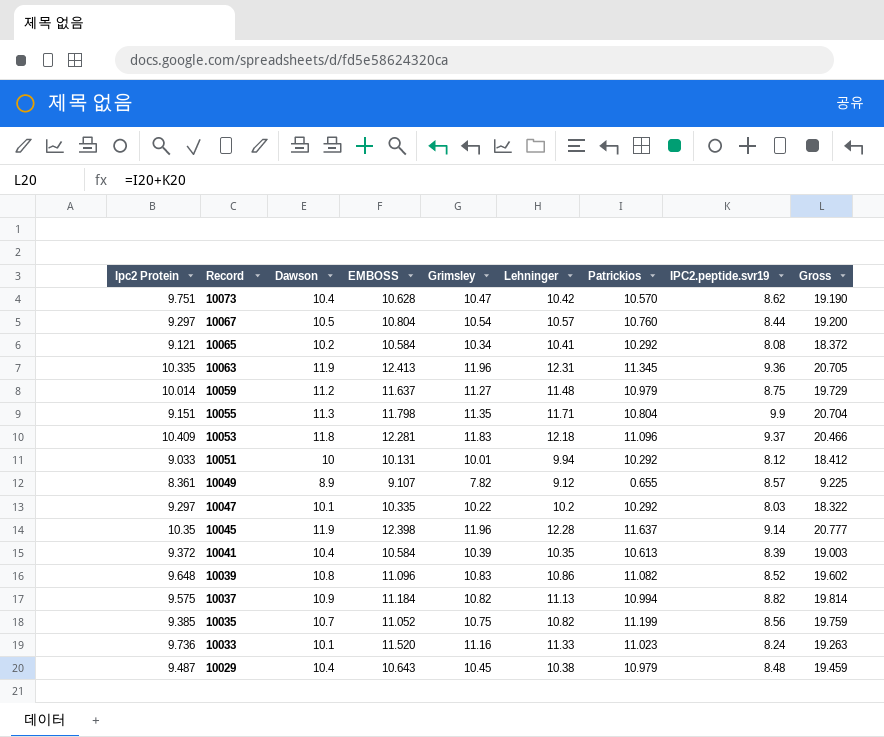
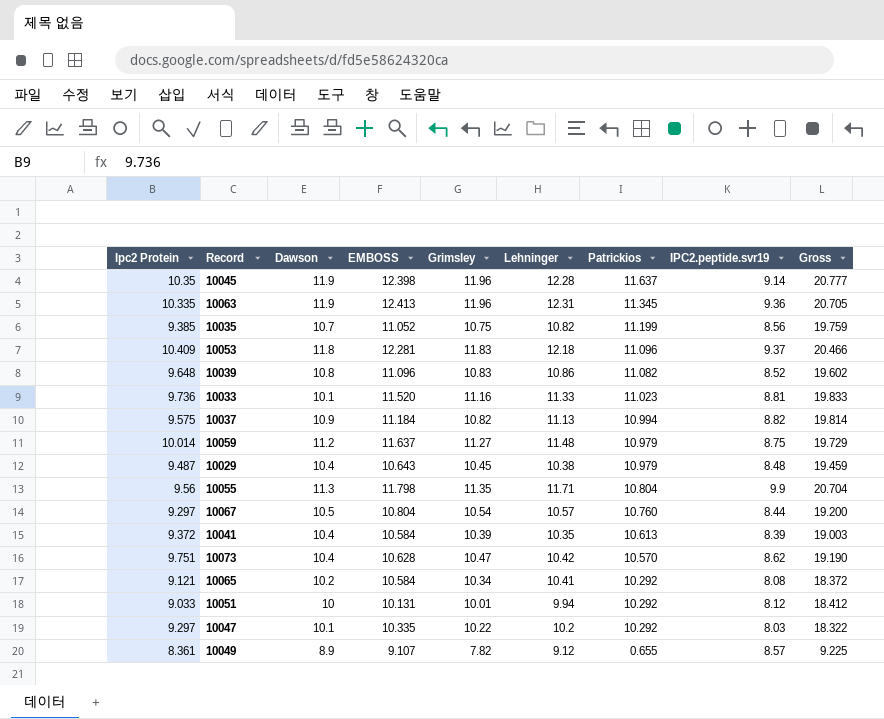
row order: Record descending -> Patrickios descending
10033 | IPC2.peptide.svr19: 8.24 -> 8.81
10033 | Gross: 19.263 -> 19.833
10055 | Ipc2 Protein: 9.151 -> 9.56

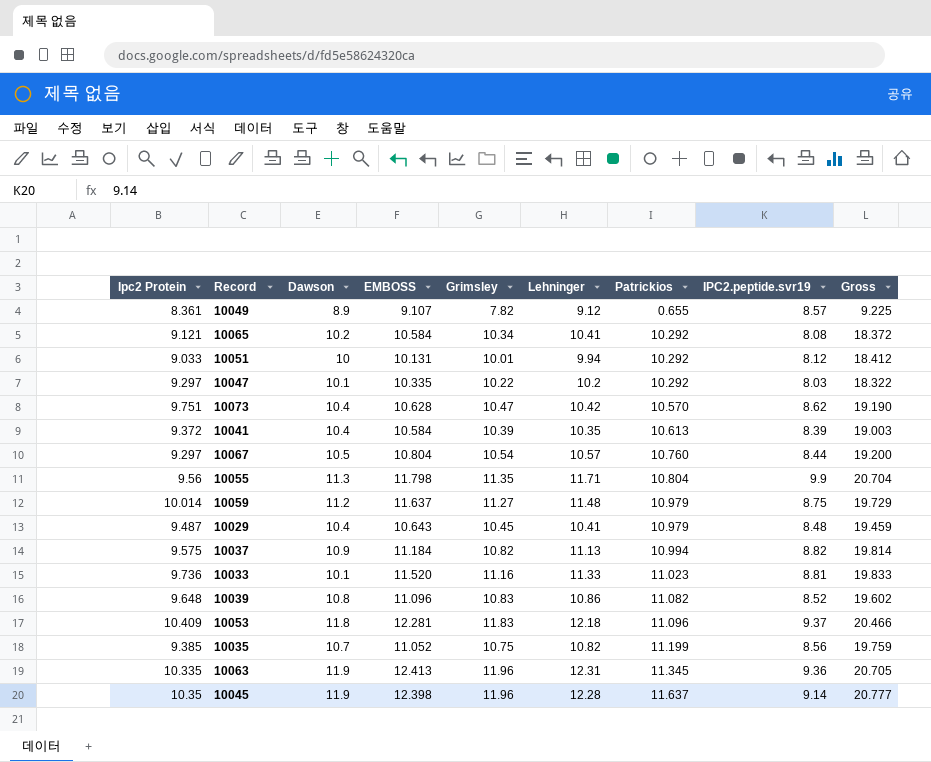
row order: Patrickios descending -> Patrickios ascending
10029 | Lehninger: 10.38 -> 10.41

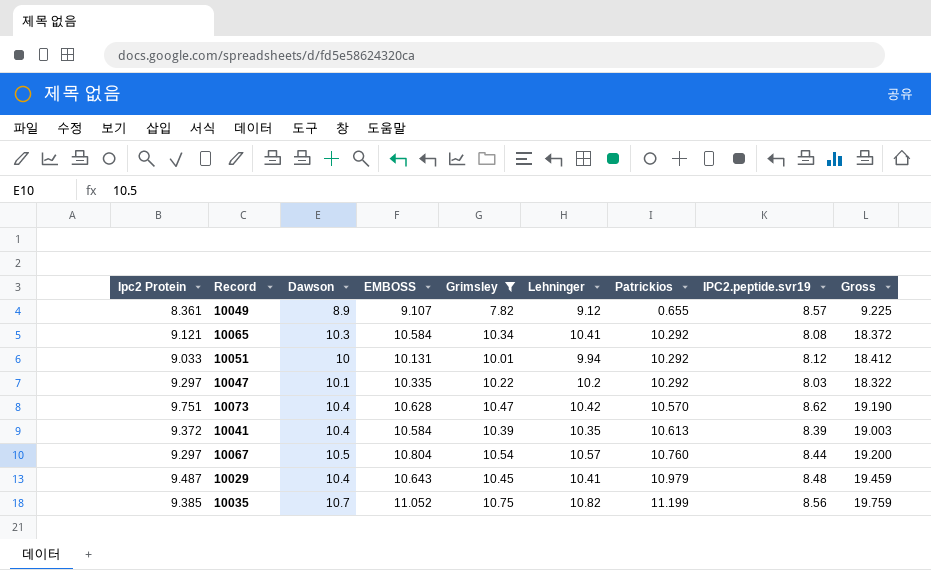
filter: none -> Grimsley <= 10.75
10065 | Dawson: 10.2 -> 10.3

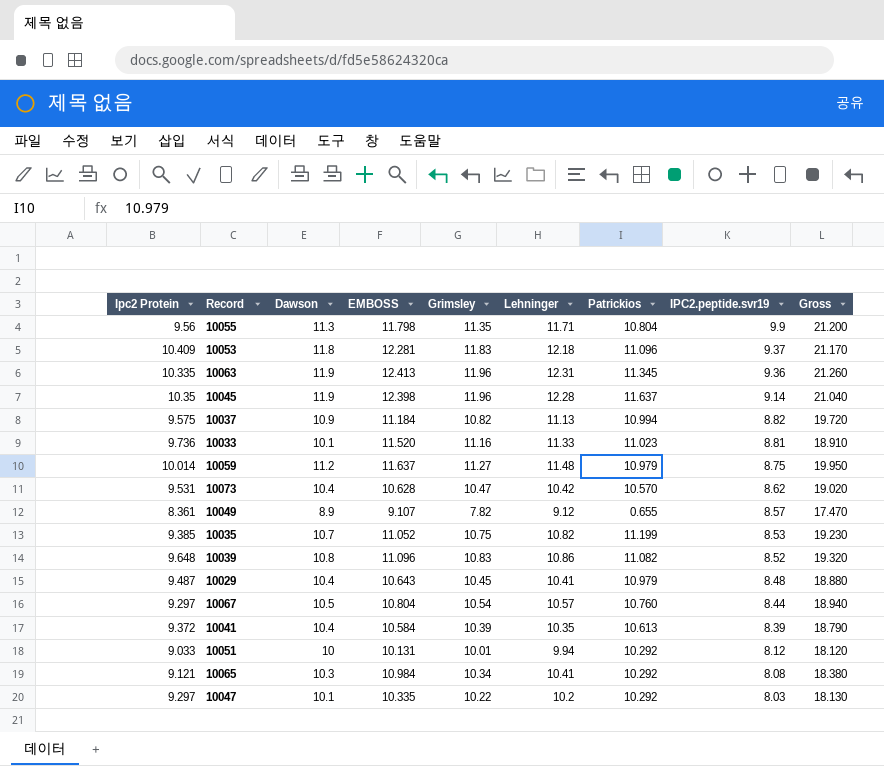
filter: Grimsley <= 10.75 -> none
row order: Patrickios ascending -> IPC2.peptide.svr19 descending
column Gross | formula: [Patrickios] + [IPC2.peptide.svr19] -> [Dawson] + [IPC2.peptide.svr19]
10073 | Ipc2 Protein: 9.751 -> 9.531
10035 | IPC2.peptide.svr19: 8.56 -> 8.53
10065 | EMBOSS: 10.584 -> 10.984

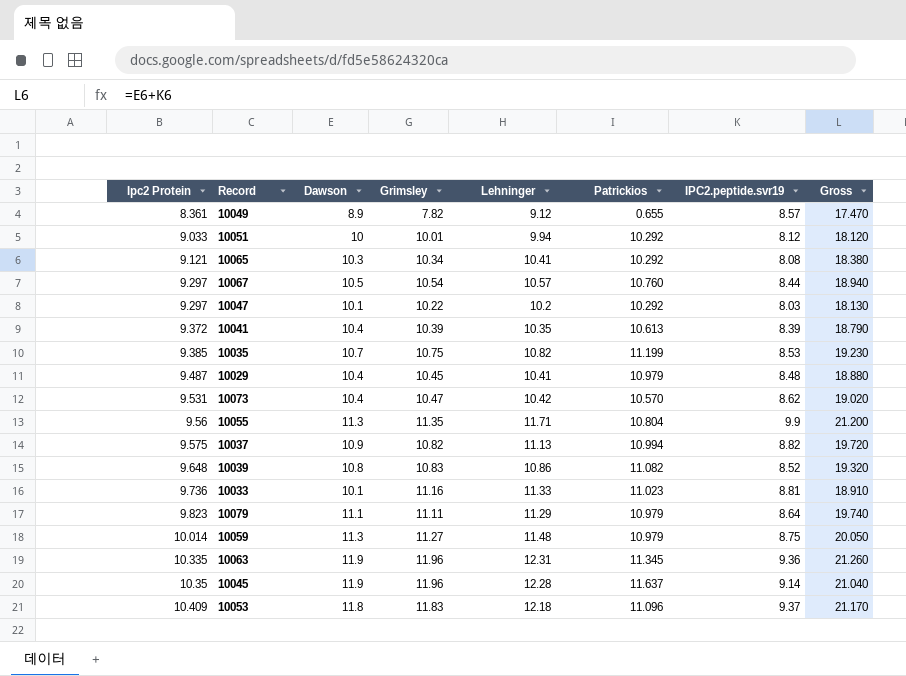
row order: IPC2.peptide.svr19 descending -> Ipc2 Protein ascending
column EMBOSS | position: 4 -> none
row 10079: none -> 9.823 | 11.1 | 11.11 | 11.29 | 10.979 | 8.64 | 19.740
10059 | Dawson: 11.2 -> 11.3
10059 | Gross: 19.950 -> 20.050

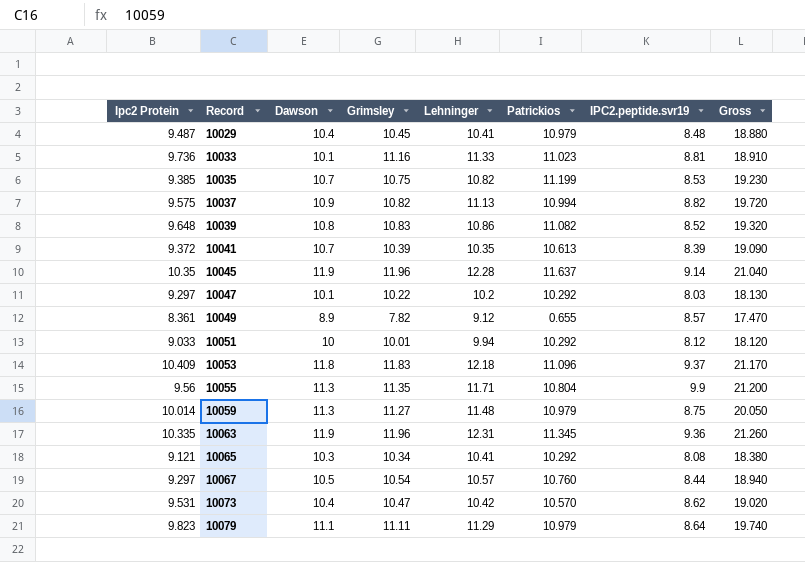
row order: Ipc2 Protein ascending -> Record ascending
10041 | Dawson: 10.4 -> 10.7
10041 | Gross: 18.790 -> 19.090

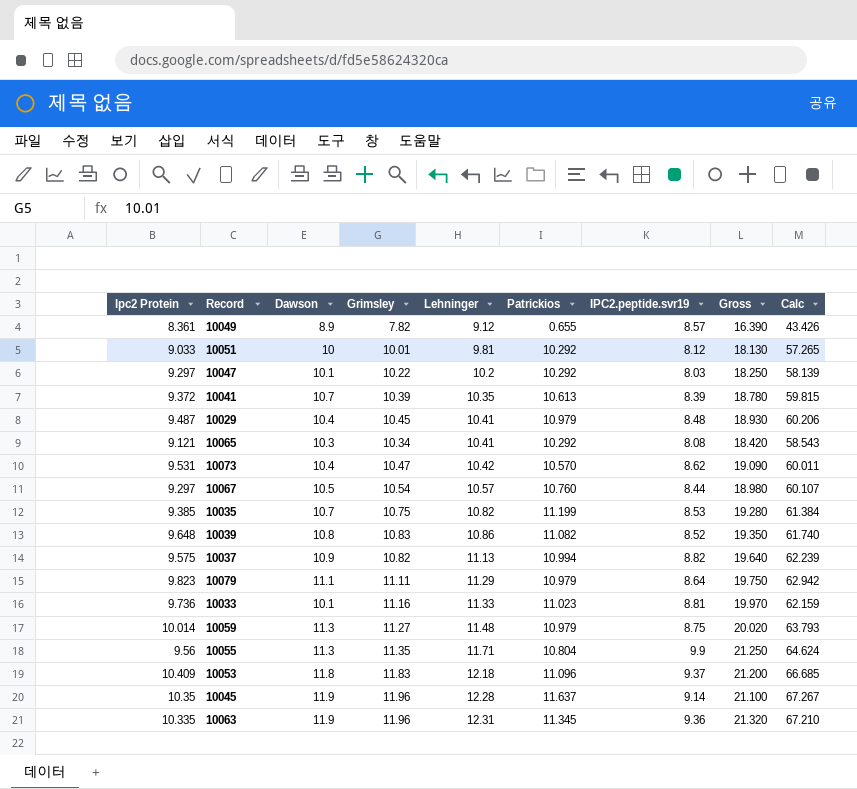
row order: Record ascending -> Lehninger ascending
column Gross | formula: [Dawson] + [IPC2.peptide.svr19] -> [Grimsley] + [IPC2.peptide.svr19]
column Calc | formula: none -> [Ipc2 Protein] + [Dawson] + [Grimsley] + [Lehninger] + [Patrickios] + [IPC2.peptide.svr19]
10051 | Lehninger: 9.94 -> 9.81

